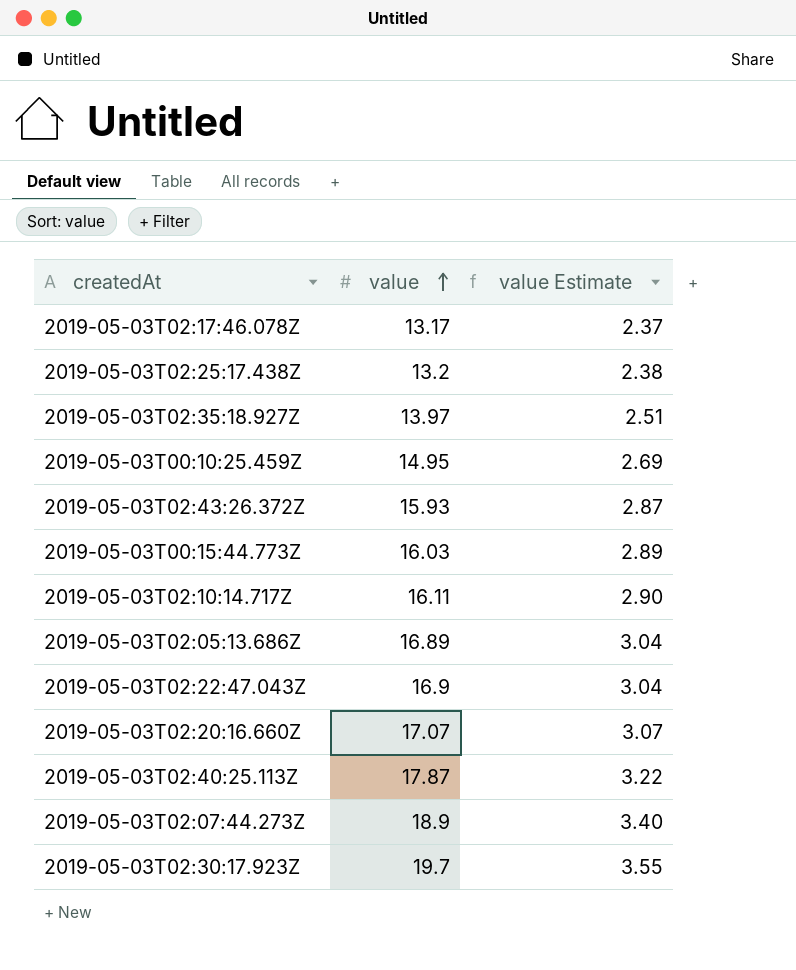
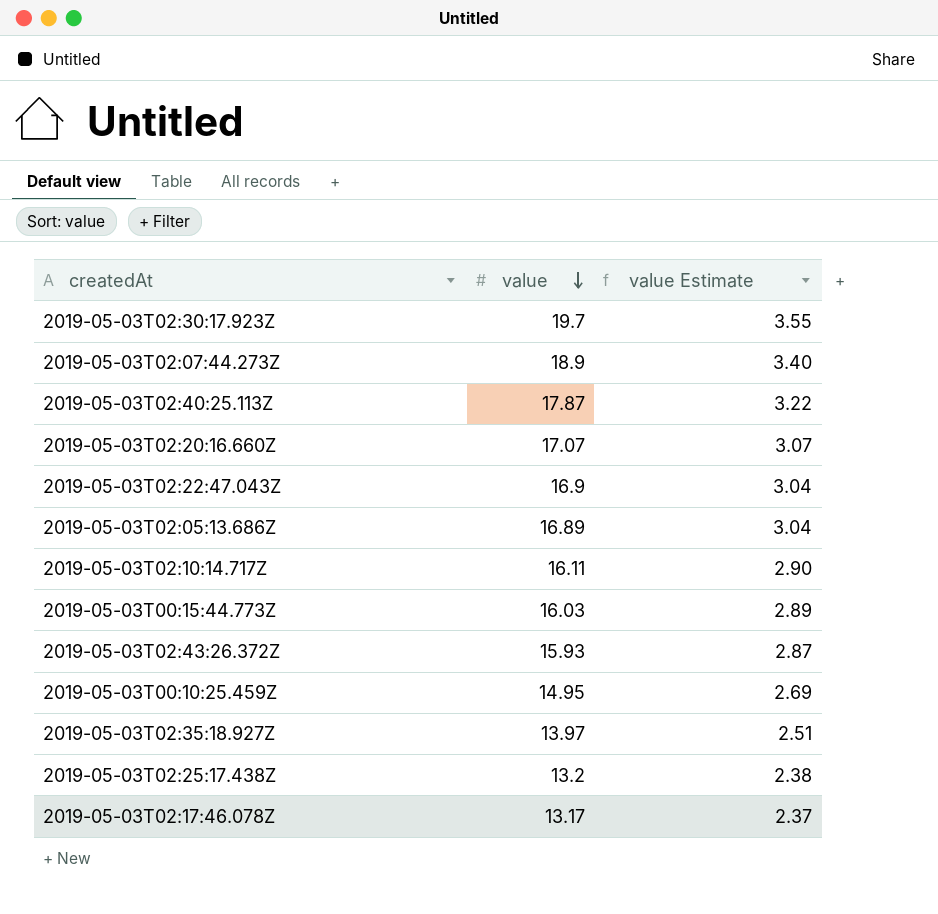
row order: value ascending -> value descending

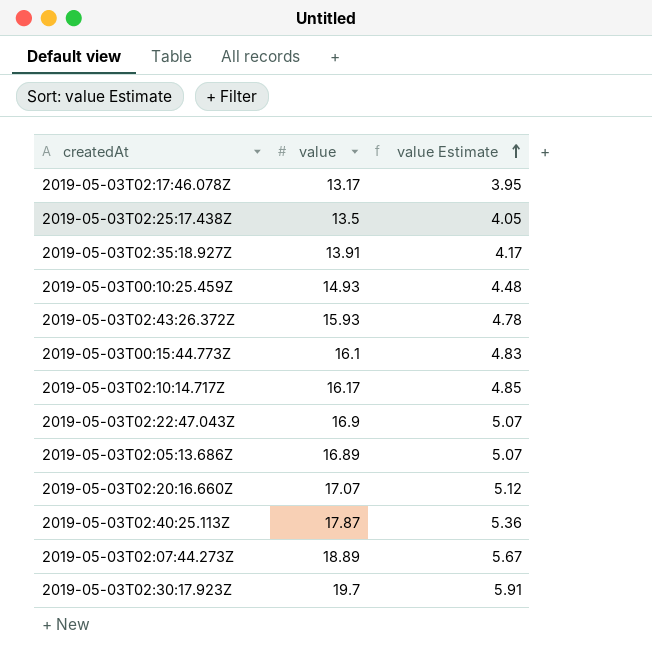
row order: value descending -> value Estimate ascending
column value Estimate | formula: [value] * 0.18 -> [value] * 0.3
2019-05-03T02:25:17.438Z | value: 13.2 -> 13.5
2019-05-03T02:35:18.927Z | value: 13.97 -> 13.91
2019-05-03T00:10:25.459Z | value: 14.95 -> 14.93
2019-05-03T00:15:44.773Z | value: 16.03 -> 16.1
2019-05-03T02:10:14.717Z | value: 16.11 -> 16.17
2019-05-03T02:07:44.273Z | value: 18.9 -> 18.89

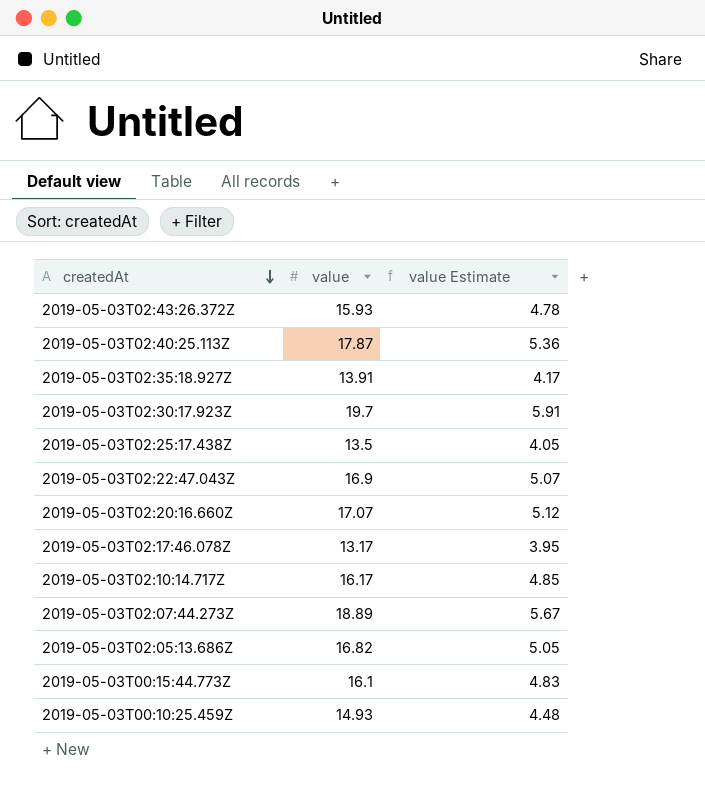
row order: value Estimate ascending -> createdAt descending
2019-05-03T02:05:13.686Z | value: 16.89 -> 16.82
2019-05-03T02:05:13.686Z | value Estimate: 5.07 -> 5.05

